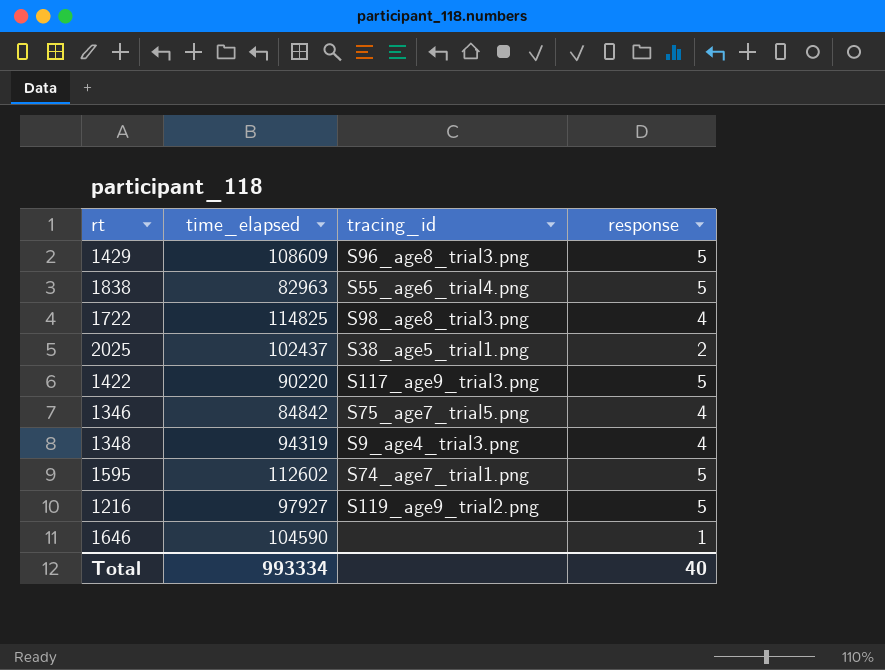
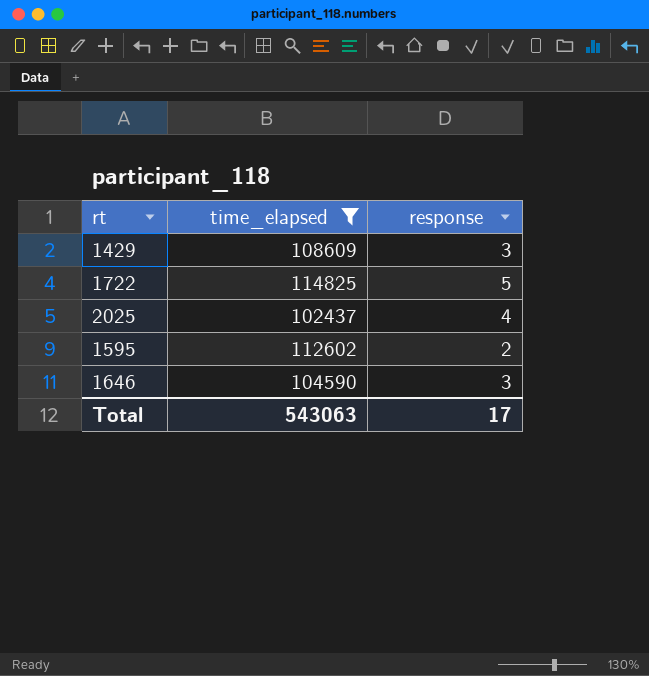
filter: none -> time_elapsed >= 102437
column tracing_id | position: 3 -> none
1429 | response: 5 -> 3
1722 | response: 4 -> 5
2025 | response: 2 -> 4
1595 | response: 5 -> 2
1646 | response: 1 -> 3
Total | time_elapsed: 993334 -> 543063
Total | response: 40 -> 17

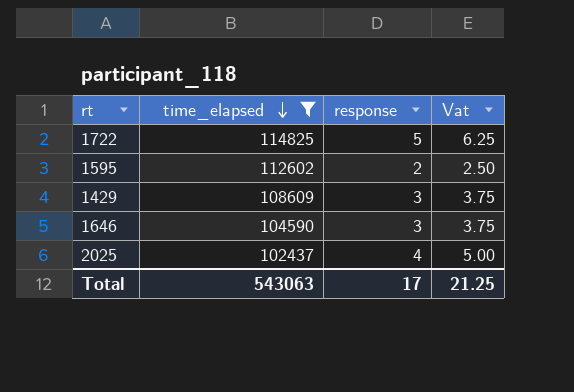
row order: none -> time_elapsed descending
column Vat | formula: none -> [response] * 1.25

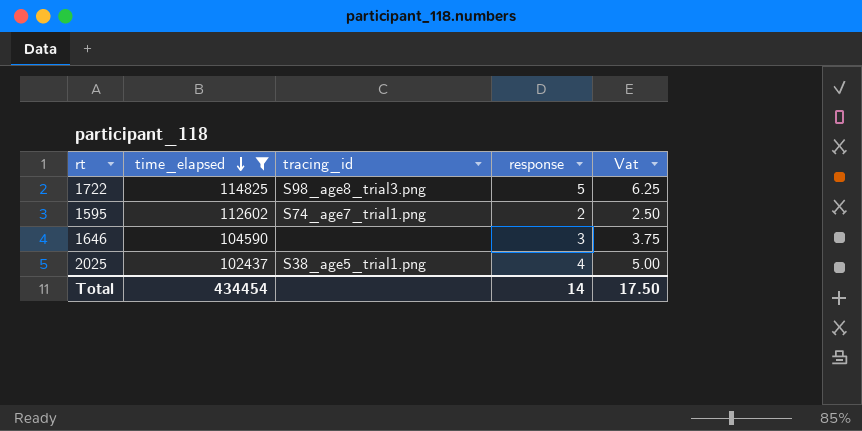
column tracing_id | position: none -> 3
row 1429: 108609 | 3 | 3.75 -> none
Total | time_elapsed: 543063 -> 434454
Total | response: 17 -> 14
Total | Vat: 21.25 -> 17.50

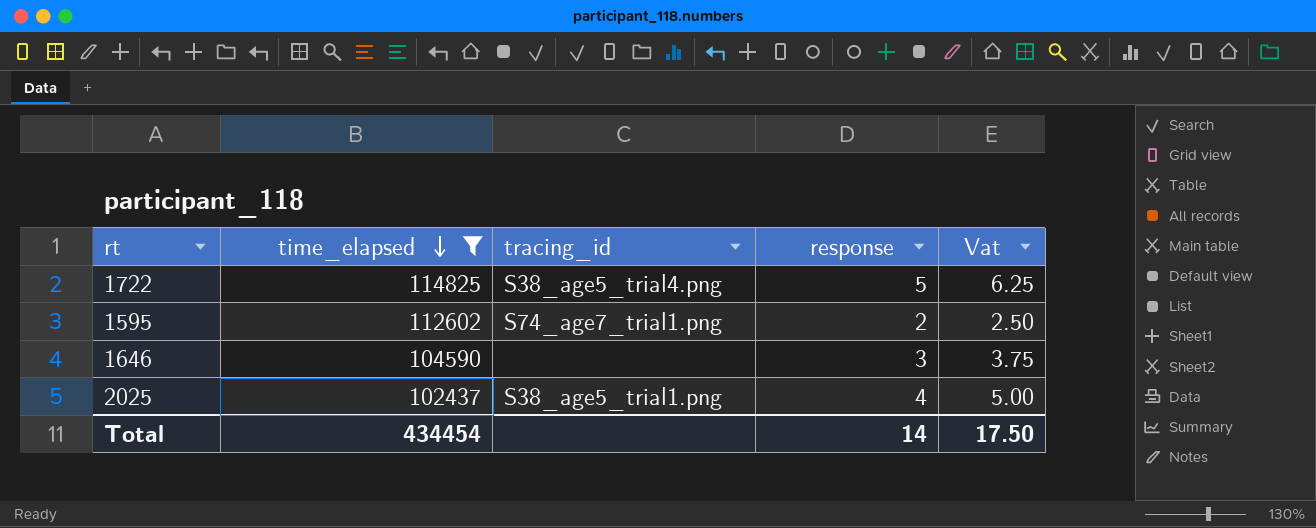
1722 | tracing_id: S98_age8_trial3.png -> S38_age5_trial4.png

